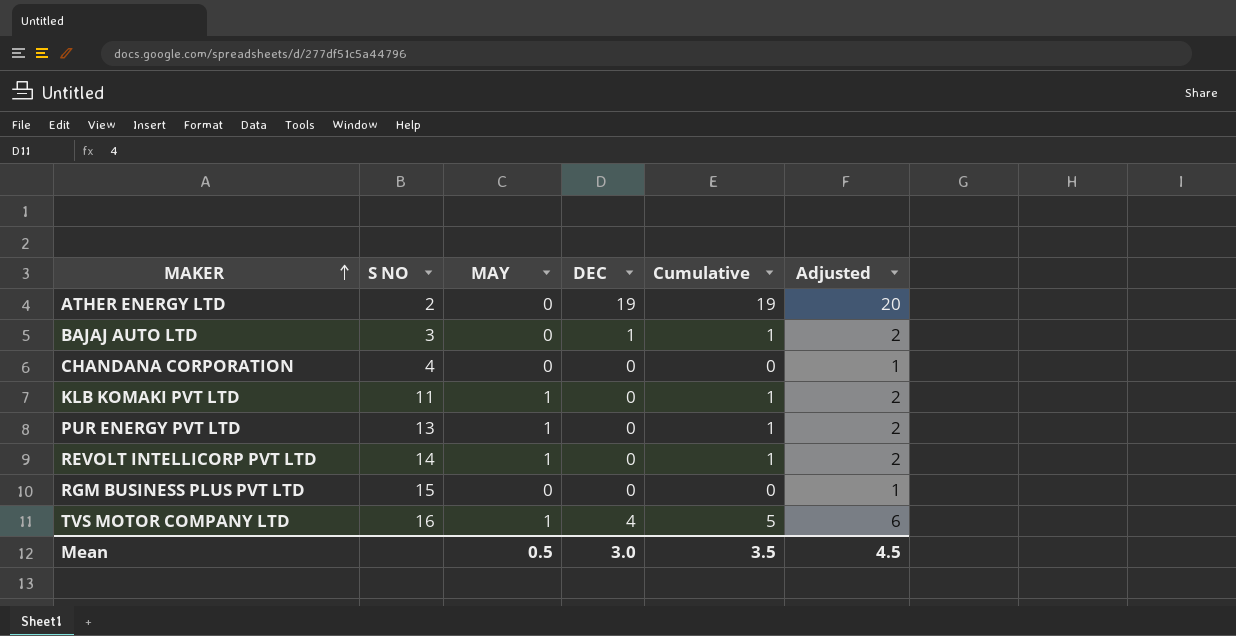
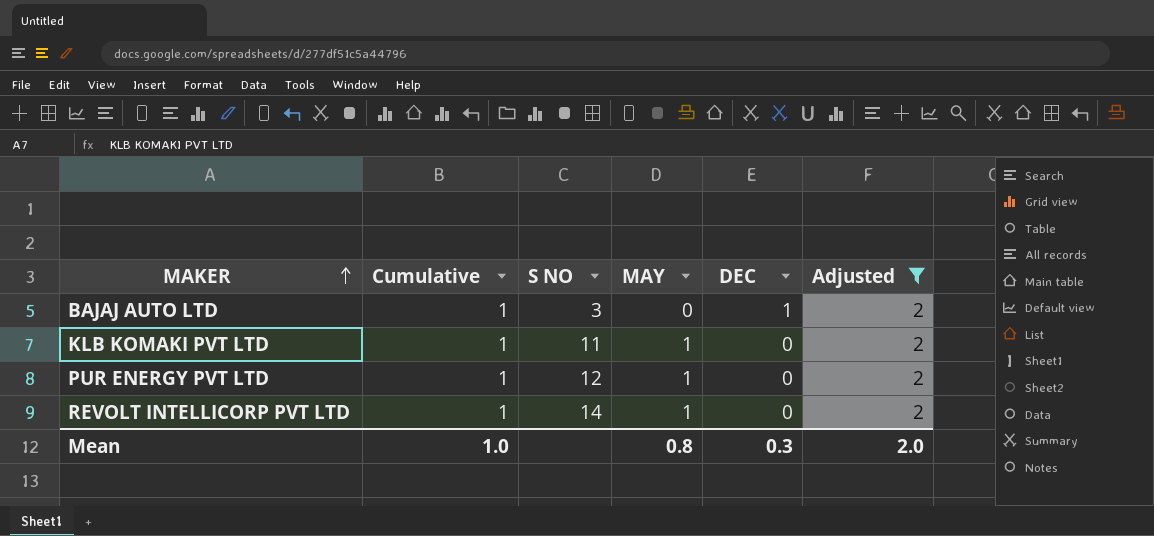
filter: none -> Adjusted = 2
column Cumulative | position: 5 -> 2
PUR ENERGY PVT LTD | S NO: 13 -> 12
Mean | Cumulative: 3.5 -> 1.0
Mean | MAY: 0.5 -> 0.8
Mean | DEC: 3.0 -> 0.3
Mean | Adjusted: 4.5 -> 2.0

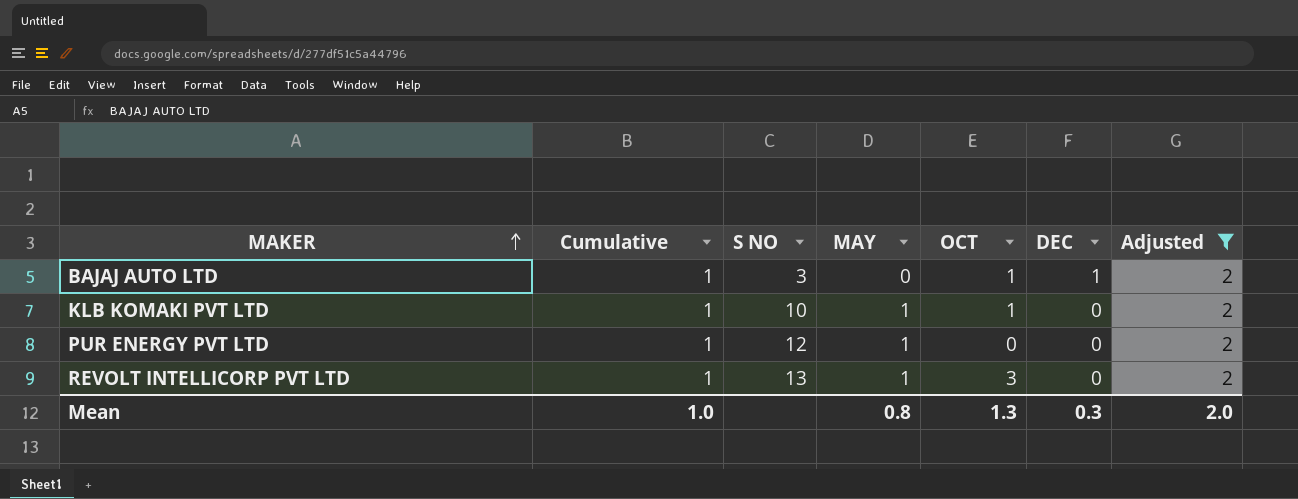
column OCT | position: none -> 5
KLB KOMAKI PVT LTD | S NO: 11 -> 10
REVOLT INTELLICORP PVT LTD | S NO: 14 -> 13

